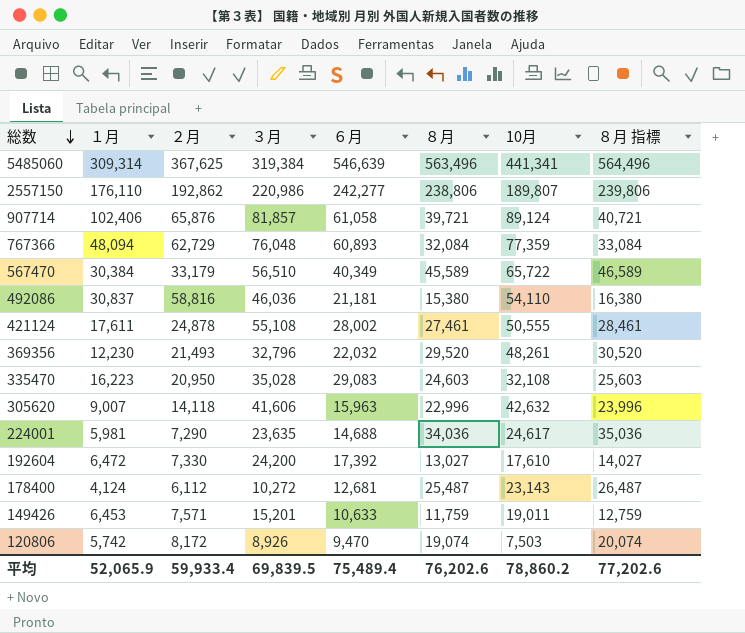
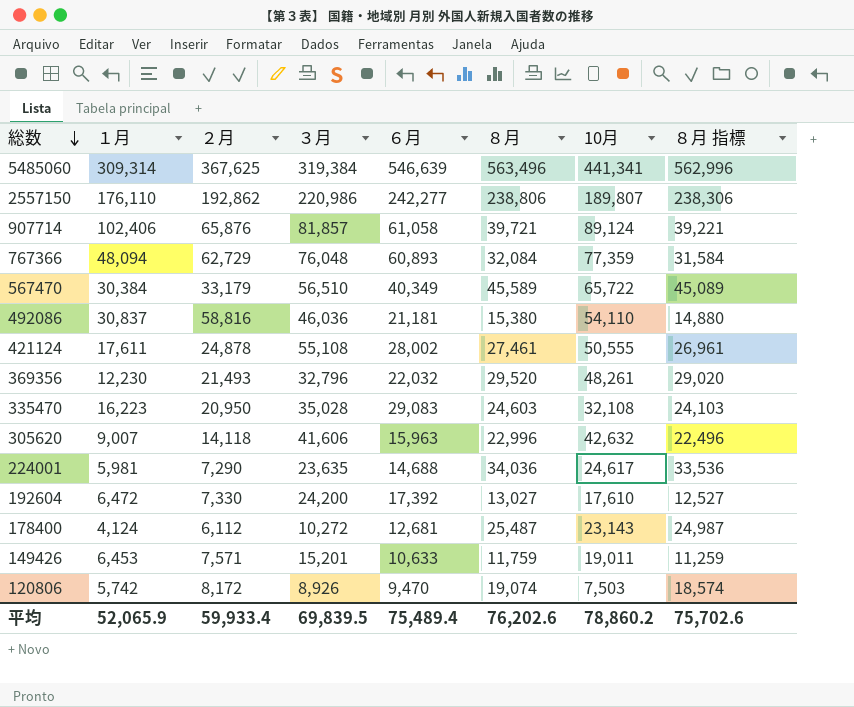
column ８月 指標 | formula: [８月] + 1000 -> [８月] - 500
平均 | ８月 指標: 77,202.6 -> 75,702.6

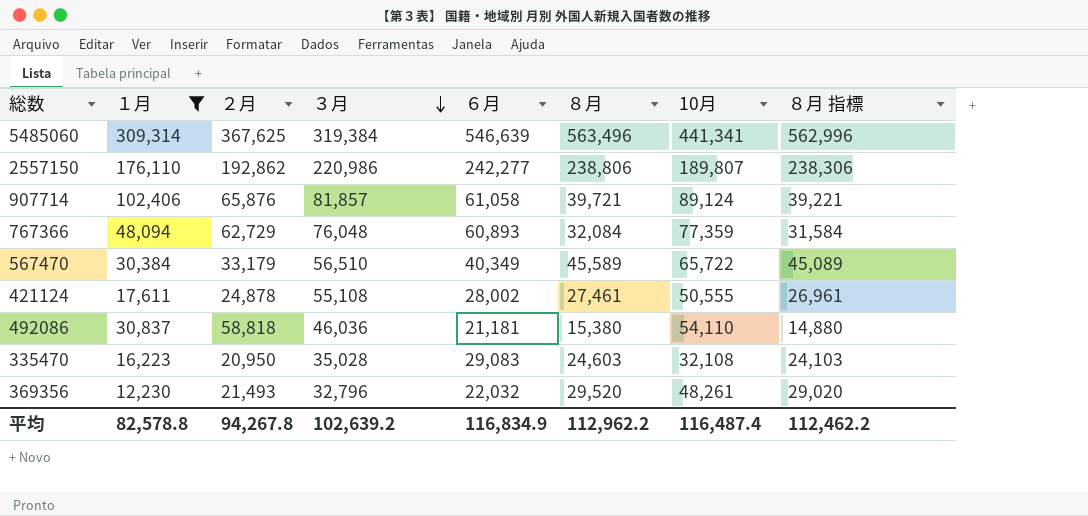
filter: none -> １月 >= 12,230
row order: 総数 descending -> ３月 descending
492086 | ２月: 58,816 -> 58,818
平均 | １月: 52,065.9 -> 82,578.8
平均 | ２月: 59,933.4 -> 94,267.8
平均 | ３月: 69,839.5 -> 102,639.2
平均 | ６月: 75,489.4 -> 116,834.9
平均 | ８月: 76,202.6 -> 112,962.2
平均 | 10月: 78,860.2 -> 116,487.4
平均 | ８月 指標: 75,702.6 -> 112,462.2

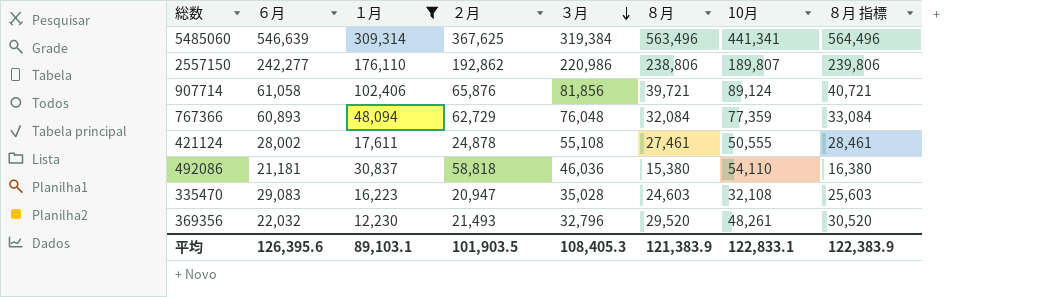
column ６月 | position: 5 -> 2
column ８月 指標 | formula: [８月] - 500 -> [８月] + 1000
row 567470: 30,384 | 33,179 | 56,510 | 40,349 | 45,589 | 65,722 | 45,089 -> none
907714 | ３月: 81,857 -> 81,856
335470 | ２月: 20,950 -> 20,947
平均 | ６月: 116,834.9 -> 126,395.6
平均 | １月: 82,578.8 -> 89,103.1
平均 | ２月: 94,267.8 -> 101,903.5
平均 | ３月: 102,639.2 -> 108,405.3
平均 | ８月: 112,962.2 -> 121,383.9
平均 | 10月: 116,487.4 -> 122,833.1
平均 | ８月 指標: 112,462.2 -> 122,383.9

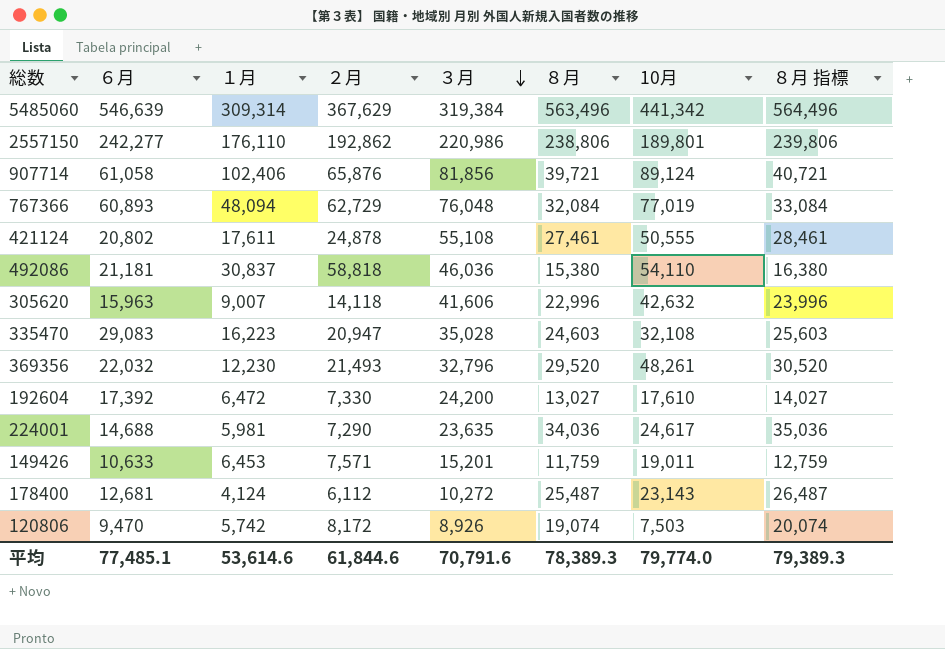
filter: １月 >= 12,230 -> none
5485060 | ２月: 367,625 -> 367,629
5485060 | 10月: 441,341 -> 441,342
2557150 | 10月: 189,807 -> 189,801
767366 | 10月: 77,359 -> 77,019
421124 | ６月: 28,002 -> 20,802
平均 | ６月: 126,395.6 -> 77,485.1
平均 | １月: 89,103.1 -> 53,614.6
平均 | ２月: 101,903.5 -> 61,844.6
平均 | ３月: 108,405.3 -> 70,791.6
平均 | ８月: 121,383.9 -> 78,389.3
平均 | 10月: 122,833.1 -> 79,774.0
平均 | ８月 指標: 122,383.9 -> 79,389.3

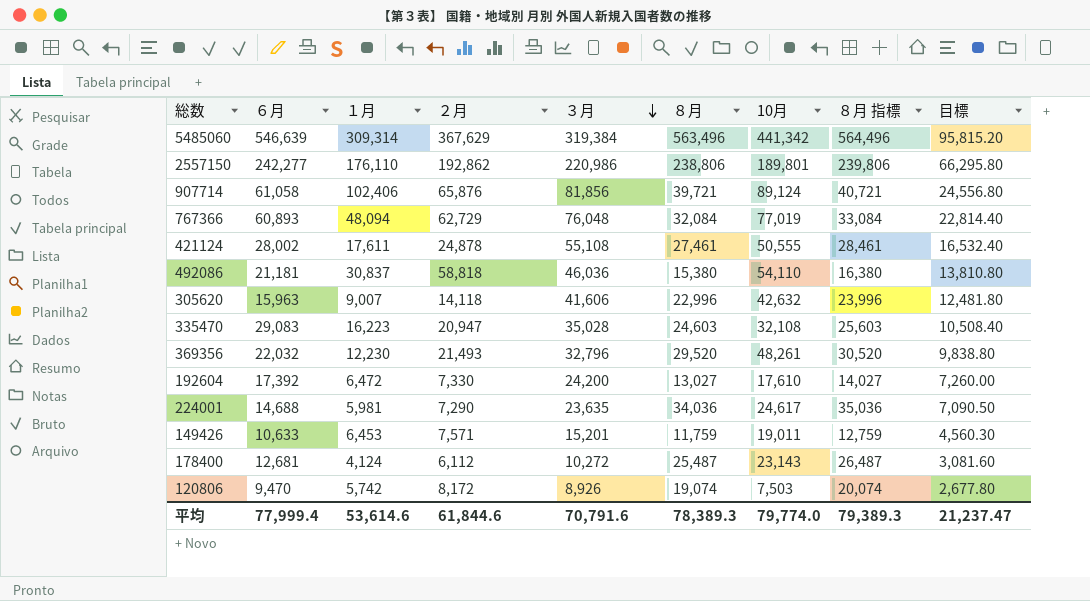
column 目標 | formula: none -> [３月] * 0.3
421124 | ６月: 20,802 -> 28,002
平均 | ６月: 77,485.1 -> 77,999.4

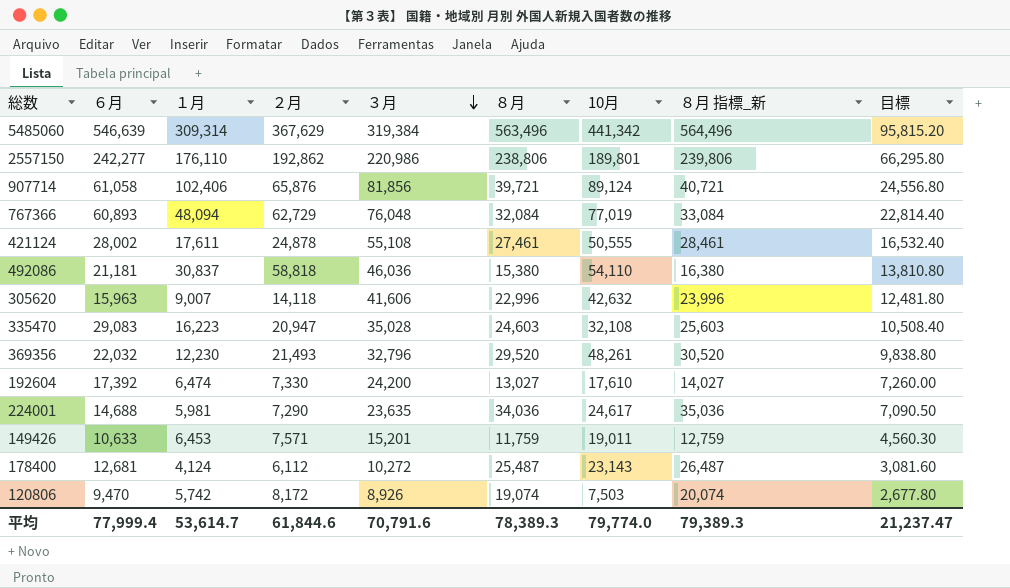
column name: ８月 指標 -> ８月 指標_新
192604 | １月: 6,472 -> 6,474
平均 | １月: 53,614.6 -> 53,614.7

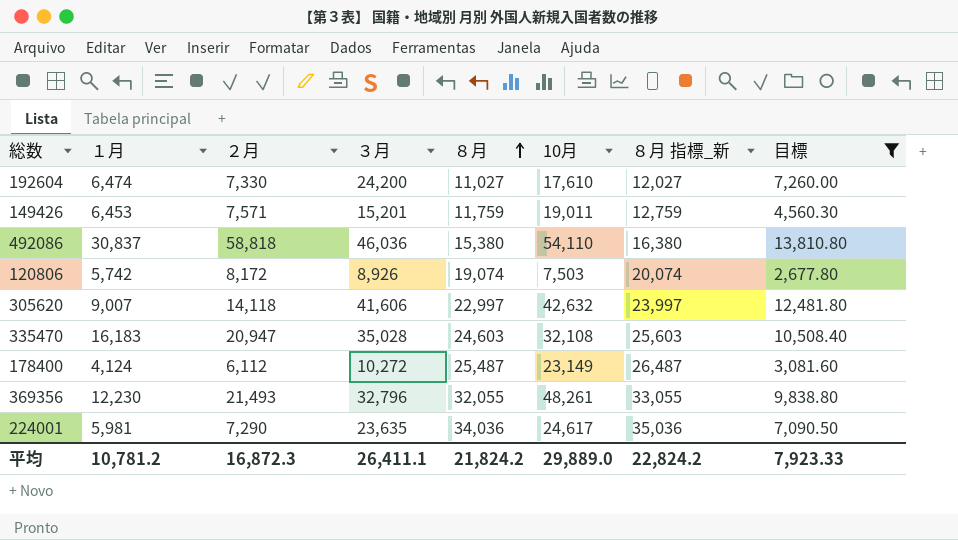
filter: none -> 目標 <= 13,810.80
row order: ３月 descending -> ８月 ascending
column ６月 | position: 2 -> none
192604 | ８月: 13,027 -> 11,027
192604 | ８月 指標_新: 14,027 -> 12,027
305620 | ８月: 22,996 -> 22,997
305620 | ８月 指標_新: 23,996 -> 23,997
335470 | １月: 16,223 -> 16,183
178400 | 10月: 23,143 -> 23,149
369356 | ８月: 29,520 -> 32,055
369356 | ８月 指標_新: 30,520 -> 33,055
平均 | １月: 53,614.7 -> 10,781.2
平均 | ２月: 61,844.6 -> 16,872.3
平均 | ３月: 70,791.6 -> 26,411.1
平均 | ８月: 78,389.3 -> 21,824.2
平均 | 10月: 79,774.0 -> 29,889.0
平均 | ８月 指標_新: 79,389.3 -> 22,824.2
平均 | 目標: 21,237.47 -> 7,923.33

